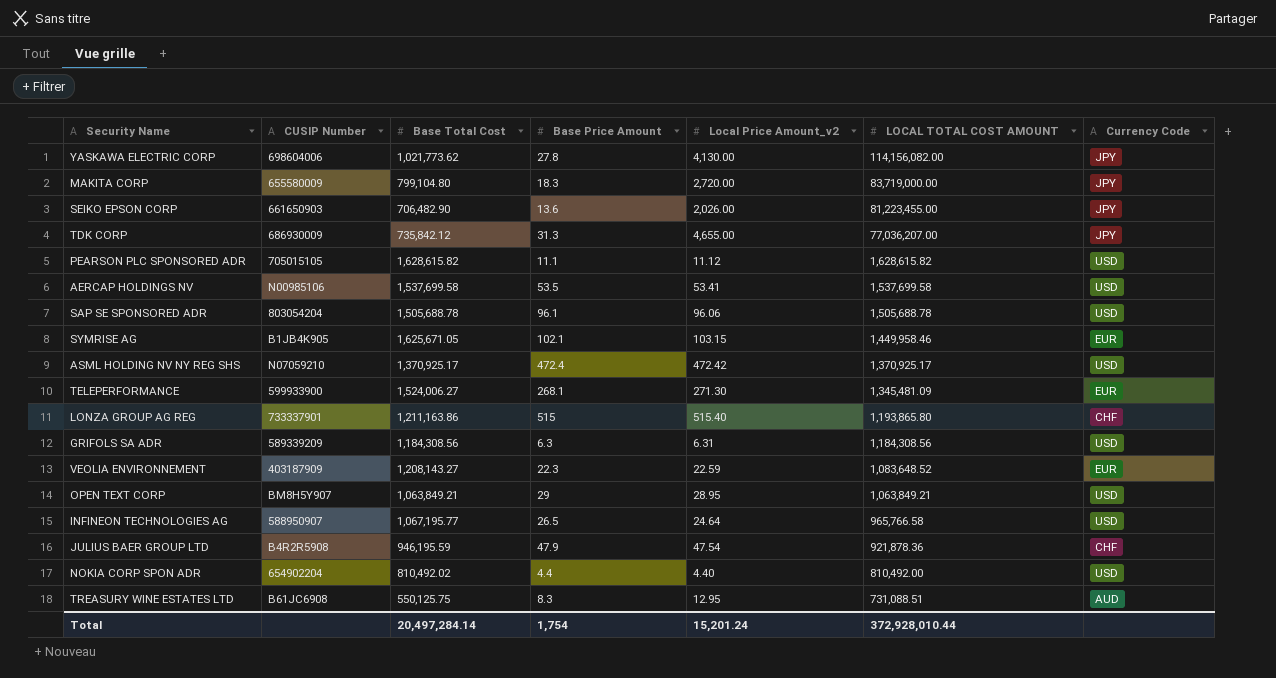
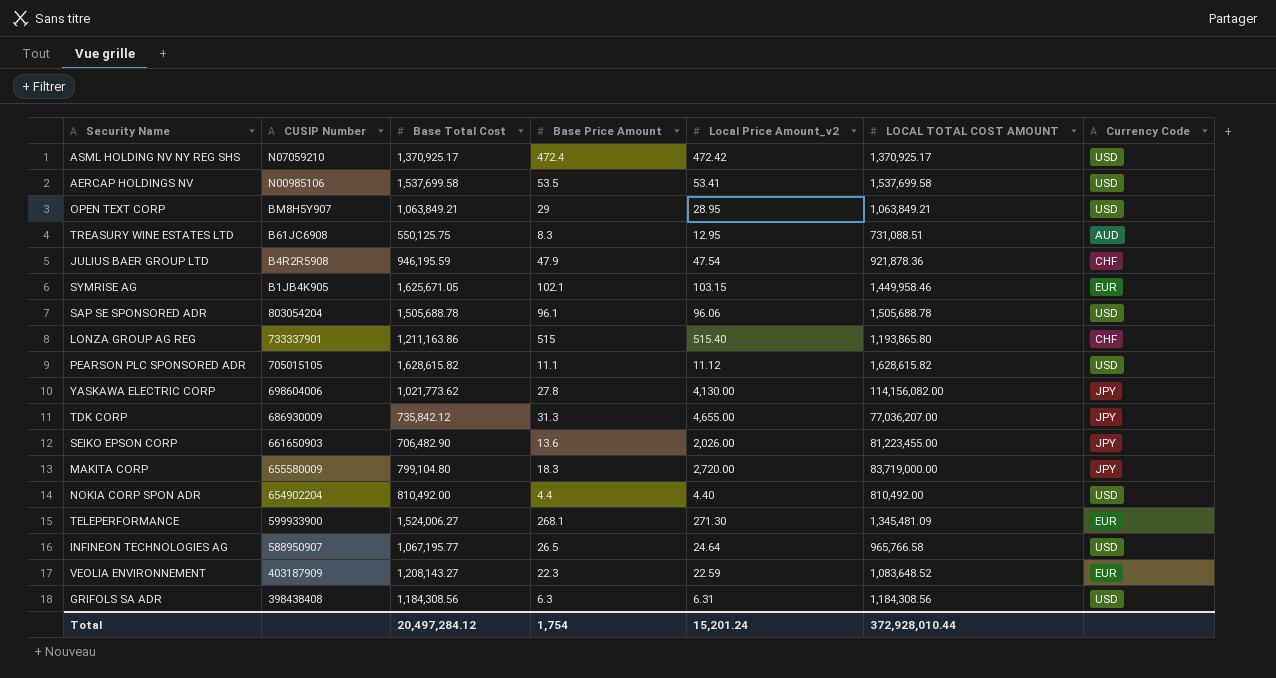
row order: LOCAL TOTAL COST AMOUNT descending -> CUSIP Number descending
NOKIA CORP SPON ADR | Base Total Cost: 810,492.02 -> 810,492.00
GRIFOLS SA ADR | CUSIP Number: 589339209 -> 398438408
Total | Base Total Cost: 20,497,284.14 -> 20,497,284.12

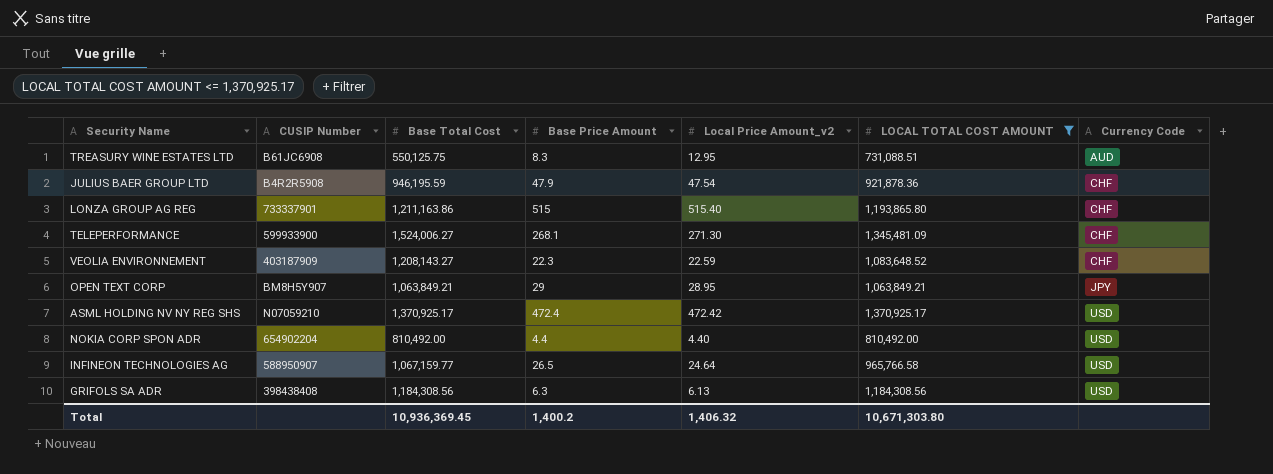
filter: none -> LOCAL TOTAL COST AMOUNT <= 1,370,925.17
row order: CUSIP Number descending -> Currency Code ascending
TELEPERFORMANCE | Currency Code: EUR -> CHF
VEOLIA ENVIRONNEMENT | Currency Code: EUR -> CHF
OPEN TEXT CORP | Currency Code: USD -> JPY
INFINEON TECHNOLOGIES AG | Base Total Cost: 1,067,195.77 -> 1,067,159.77
GRIFOLS SA ADR | Local Price Amount_v2: 6.31 -> 6.13
Total | Base Total Cost: 20,497,284.12 -> 10,936,369.45
Total | Base Price Amount: 1,754 -> 1,400.2
Total | Local Price Amount_v2: 15,201.24 -> 1,406.32
Total | LOCAL TOTAL COST AMOUNT: 372,928,010.44 -> 10,671,303.80

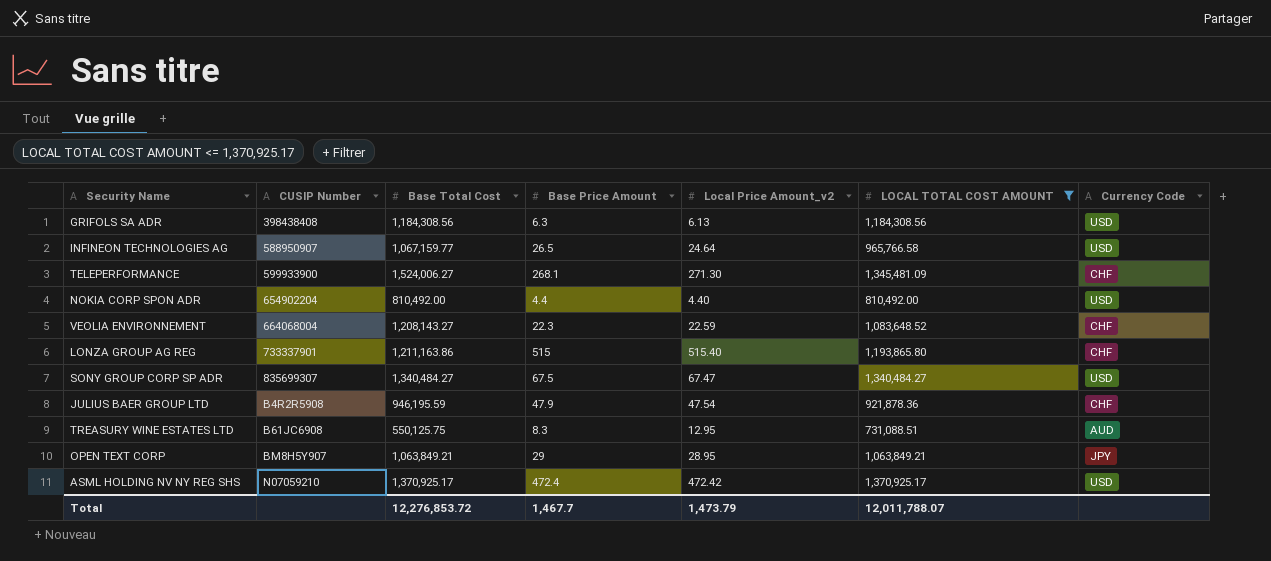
row order: Currency Code ascending -> CUSIP Number ascending
VEOLIA ENVIRONNEMENT | CUSIP Number: 403187909 -> 664068004
row SONY GROUP CORP SP ADR: none -> 835699307 | 1,340,484.27 | 67.5 | 67.47 | 1,340,484.27 | USD
Total | Base Total Cost: 10,936,369.45 -> 12,276,853.72
Total | Base Price Amount: 1,400.2 -> 1,467.7
Total | Local Price Amount_v2: 1,406.32 -> 1,473.79
Total | LOCAL TOTAL COST AMOUNT: 10,671,303.80 -> 12,011,788.07

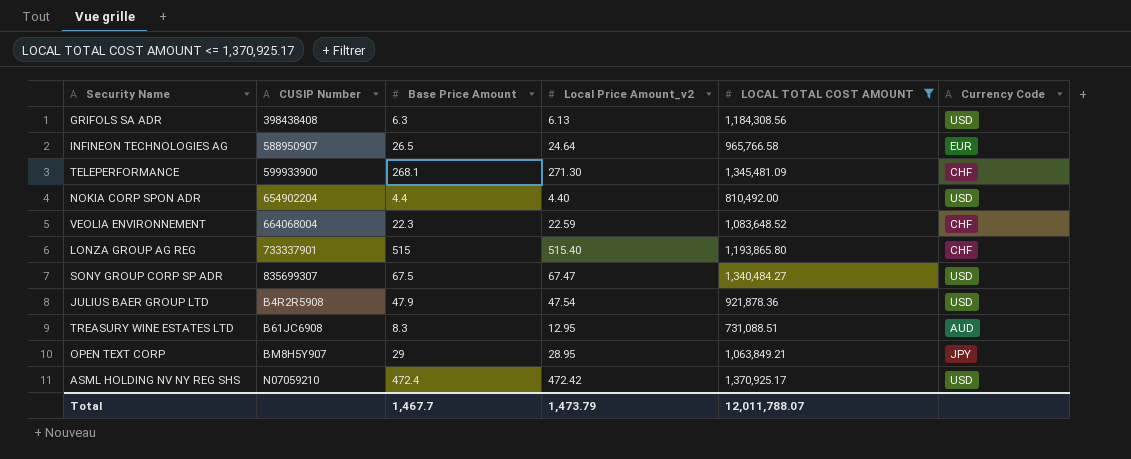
column Base Total Cost | position: 3 -> none
INFINEON TECHNOLOGIES AG | Currency Code: USD -> EUR
JULIUS BAER GROUP LTD | Currency Code: CHF -> USD

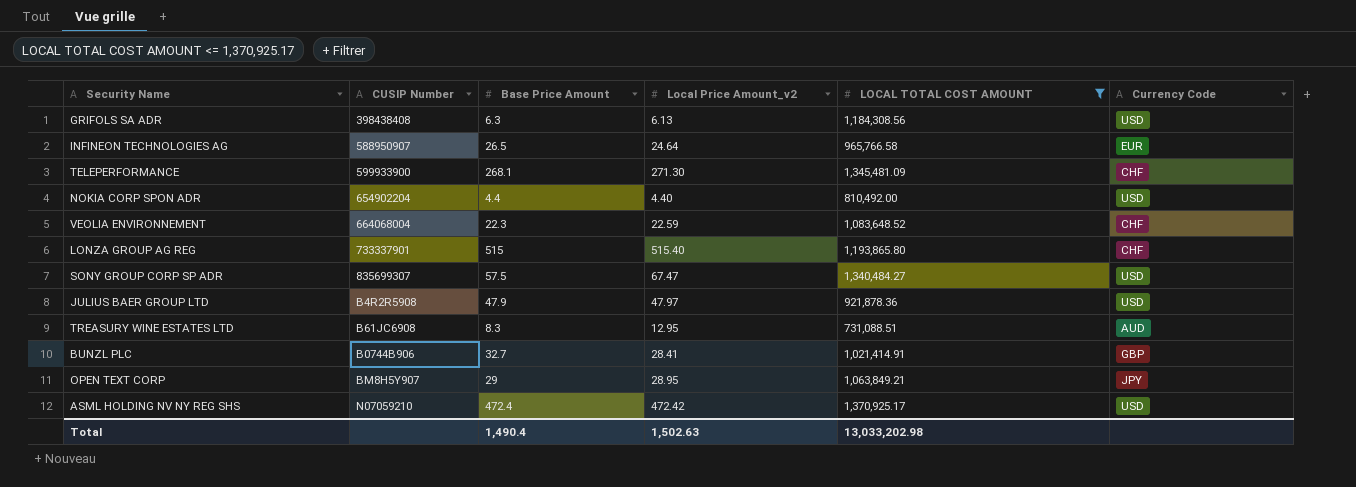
SONY GROUP CORP SP ADR | Base Price Amount: 67.5 -> 57.5
JULIUS BAER GROUP LTD | Local Price Amount_v2: 47.54 -> 47.97
row BUNZL PLC: none -> B0744B906 | 32.7 | 28.41 | 1,021,414.91 | GBP
Total | Base Price Amount: 1,467.7 -> 1,490.4
Total | Local Price Amount_v2: 1,473.79 -> 1,502.63
Total | LOCAL TOTAL COST AMOUNT: 12,011,788.07 -> 13,033,202.98

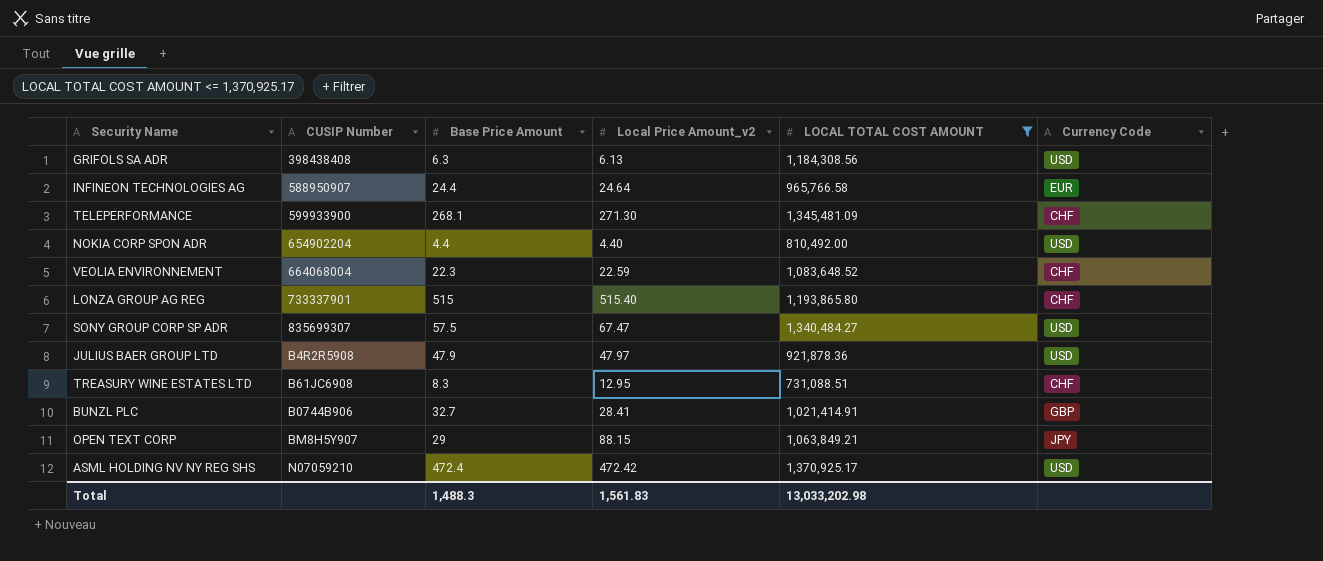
INFINEON TECHNOLOGIES AG | Base Price Amount: 26.5 -> 24.4
TREASURY WINE ESTATES LTD | Currency Code: AUD -> CHF
OPEN TEXT CORP | Local Price Amount_v2: 28.95 -> 88.15
Total | Base Price Amount: 1,490.4 -> 1,488.3
Total | Local Price Amount_v2: 1,502.63 -> 1,561.83

